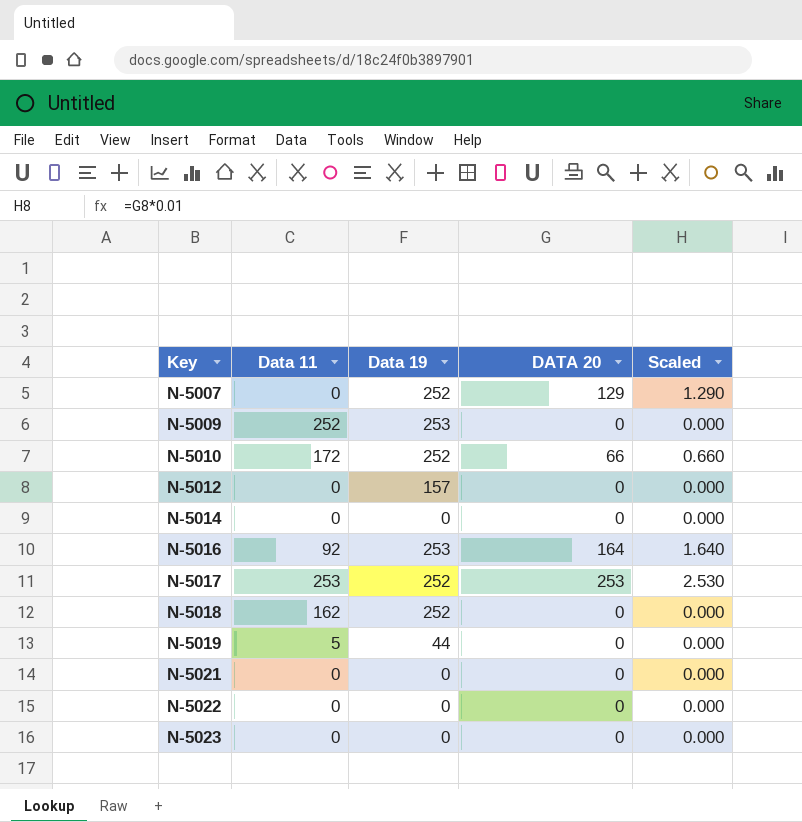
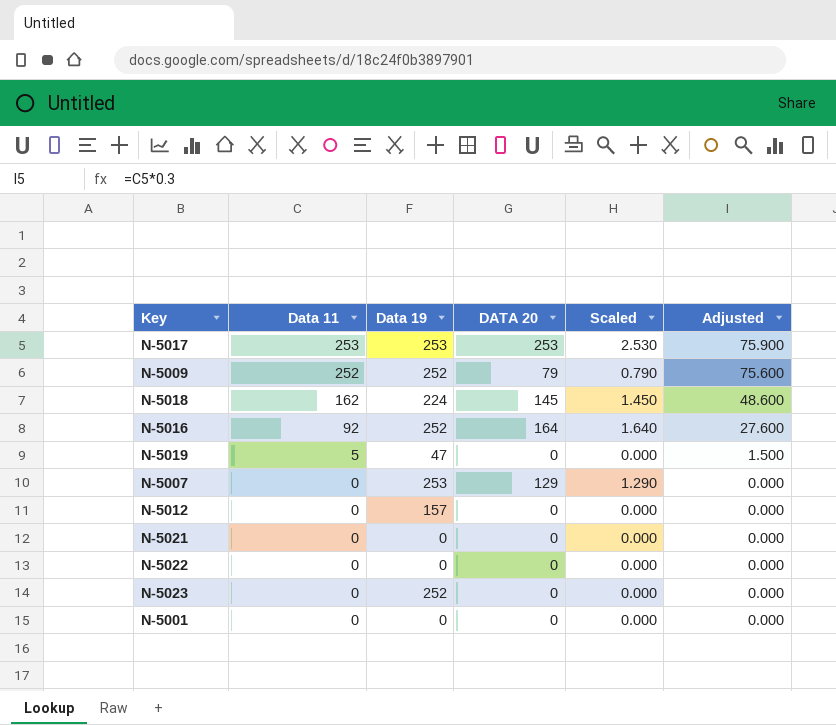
row order: Key ascending -> Data 11 descending
column Adjusted | formula: none -> [Data 11] * 0.3
row N-5010: 172 | 252 | 66 | 0.660 -> none
row N-5014: 0 | 0 | 0 | 0.000 -> none
N-5017 | Data 19: 252 -> 253
N-5009 | Data 19: 253 -> 252
N-5009 | DATA 20: 0 -> 79
N-5009 | Scaled: 0.000 -> 0.790
N-5018 | Data 19: 252 -> 224
N-5018 | DATA 20: 0 -> 145
N-5018 | Scaled: 0.000 -> 1.450
N-5016 | Data 19: 253 -> 252
N-5019 | Data 19: 44 -> 47
N-5007 | Data 19: 252 -> 253
N-5023 | Data 19: 0 -> 252
row N-5001: none -> 0 | 0 | 0 | 0.000 | 0.000

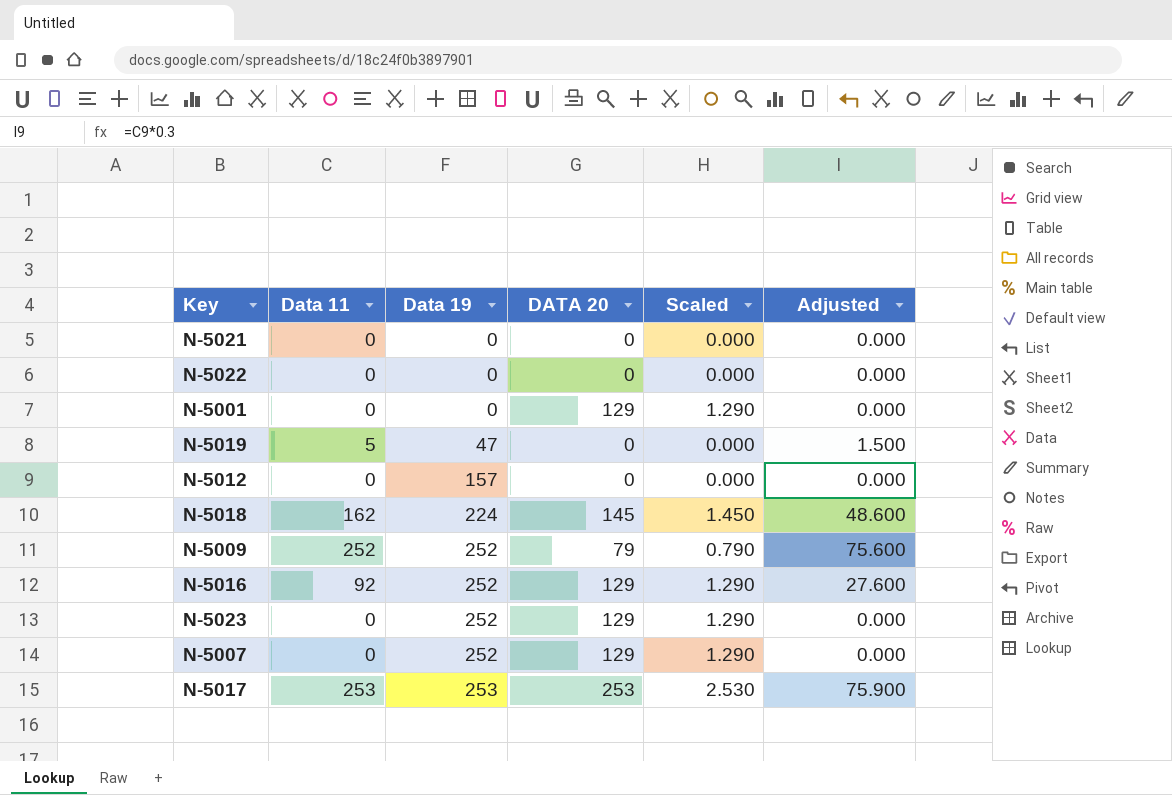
row order: Data 11 descending -> Data 19 ascending
N-5001 | DATA 20: 0 -> 129
N-5001 | Scaled: 0.000 -> 1.290
N-5016 | DATA 20: 164 -> 129
N-5016 | Scaled: 1.640 -> 1.290
N-5023 | DATA 20: 0 -> 129
N-5023 | Scaled: 0.000 -> 1.290
N-5007 | Data 19: 253 -> 252

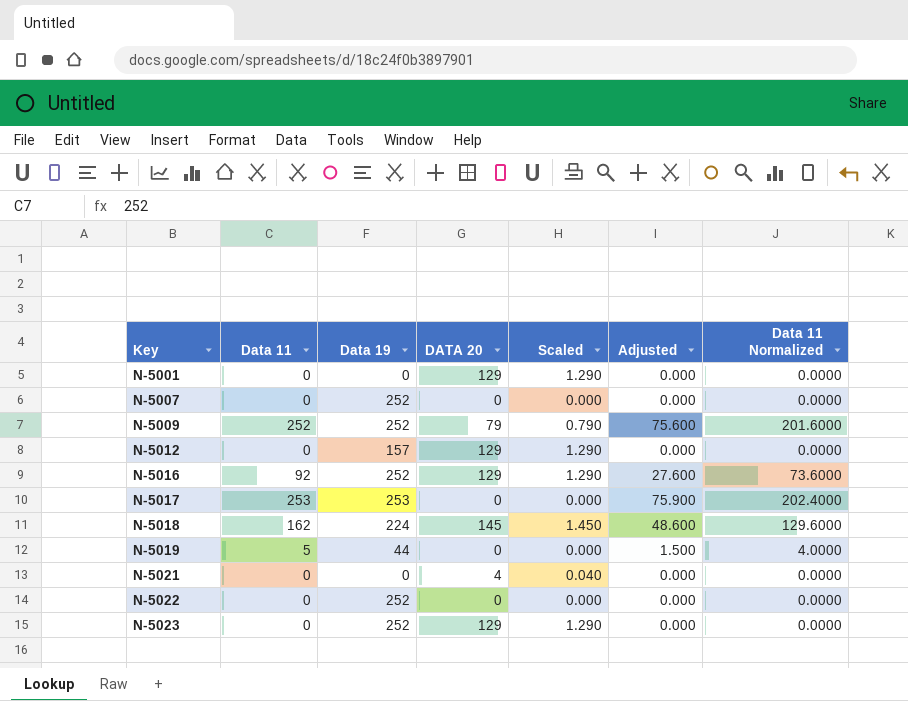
row order: Data 19 ascending -> Key ascending
column Data 11 Normalized | formula: none -> [Data 11] * 0.8
N-5007 | DATA 20: 129 -> 0
N-5007 | Scaled: 1.290 -> 0.000
N-5012 | DATA 20: 0 -> 129
N-5012 | Scaled: 0.000 -> 1.290
N-5017 | DATA 20: 253 -> 0
N-5017 | Scaled: 2.530 -> 0.000
N-5019 | Data 19: 47 -> 44
N-5021 | DATA 20: 0 -> 4
N-5021 | Scaled: 0.000 -> 0.040
N-5022 | Data 19: 0 -> 252

